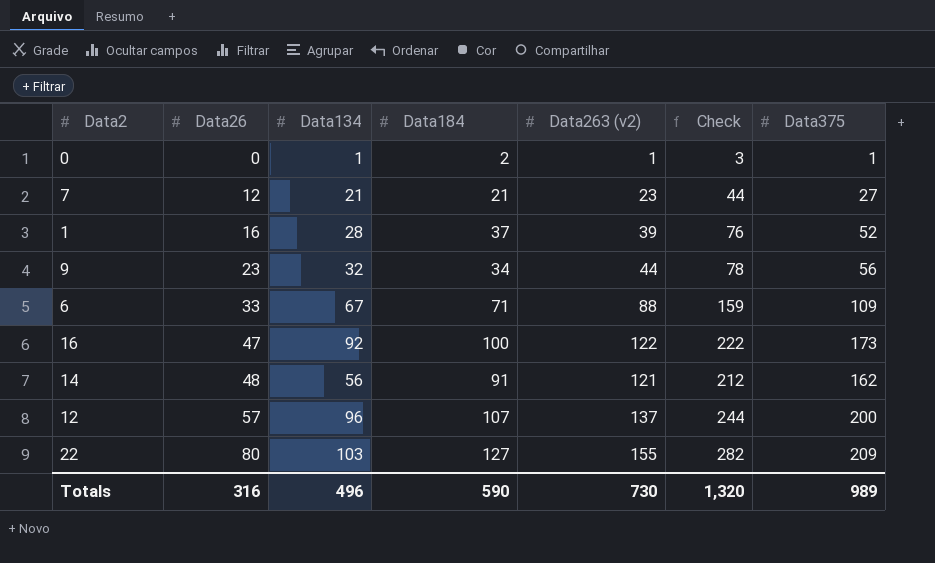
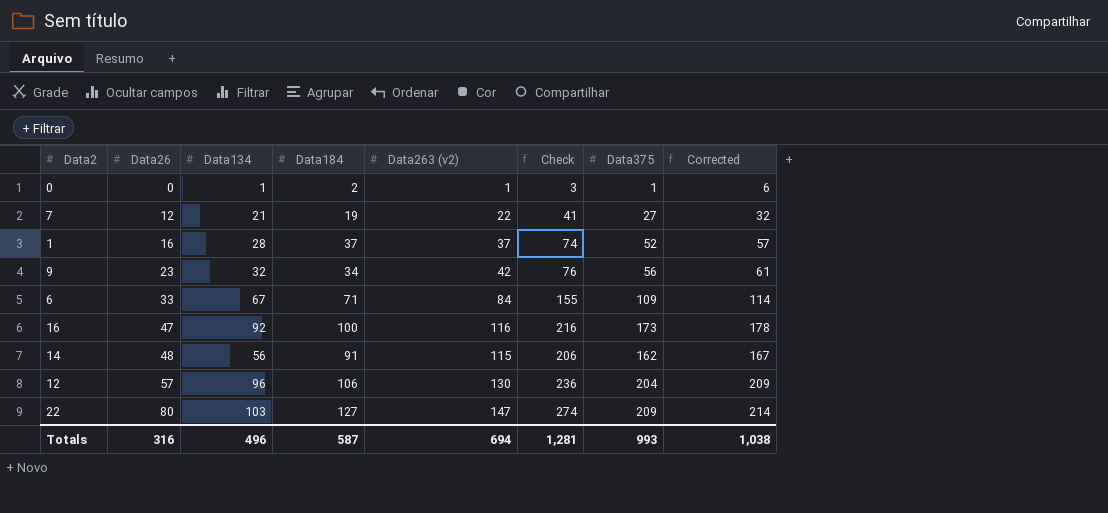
column Corrected | formula: none -> [Data375] + 5
7 | Data184: 21 -> 19
7 | Data263 (v2): 23 -> 22
7 | Check: 44 -> 41
1 | Data263 (v2): 39 -> 37
1 | Check: 76 -> 74
9 | Data263 (v2): 44 -> 42
9 | Check: 78 -> 76
6 | Data263 (v2): 88 -> 84
6 | Check: 159 -> 155
16 | Data263 (v2): 122 -> 116
16 | Check: 222 -> 216
14 | Data263 (v2): 121 -> 115
14 | Check: 212 -> 206
12 | Data184: 107 -> 106
12 | Data263 (v2): 137 -> 130
12 | Check: 244 -> 236
12 | Data375: 200 -> 204
22 | Data263 (v2): 155 -> 147
22 | Check: 282 -> 274
Totals | Data184: 590 -> 587
Totals | Data263 (v2): 730 -> 694
Totals | Check: 1,320 -> 1,281
Totals | Data375: 989 -> 993

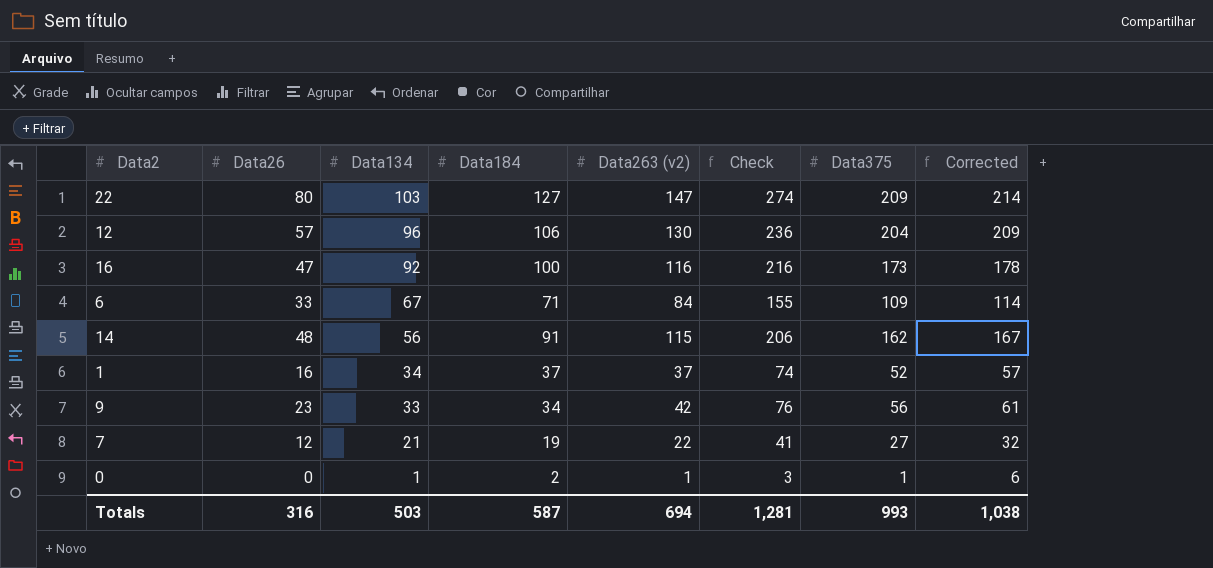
row order: Data26 ascending -> Data134 descending
1 | Data134: 28 -> 34
9 | Data134: 32 -> 33
Totals | Data134: 496 -> 503

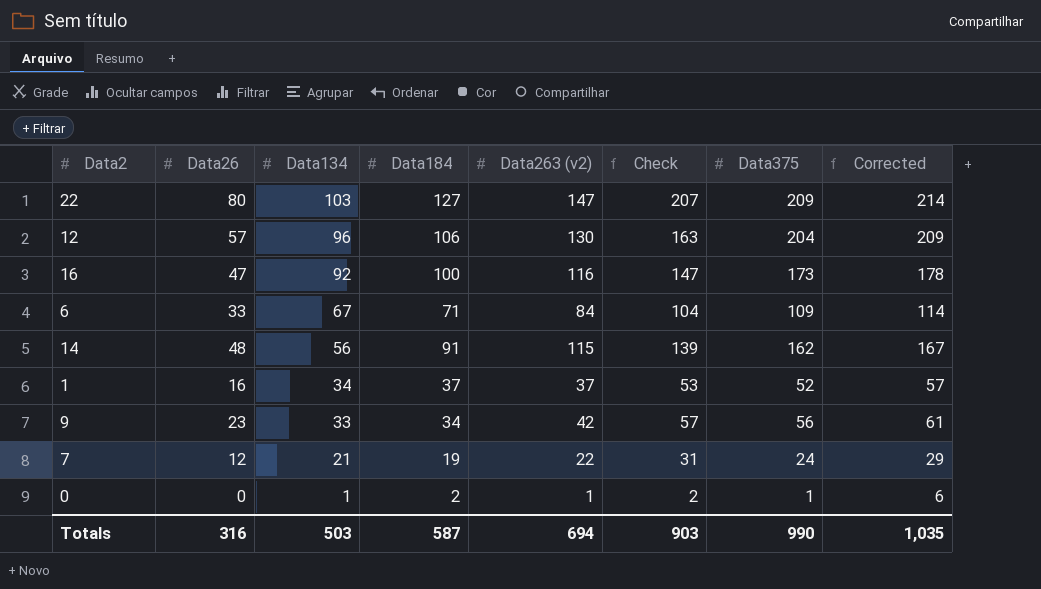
column Check | formula: [Data184] + [Data263 (v2)] -> [Data26] + [Data184]
7 | Data375: 27 -> 24
7 | Corrected: 32 -> 29
Totals | Check: 1,281 -> 903
Totals | Data375: 993 -> 990
Totals | Corrected: 1,038 -> 1,035

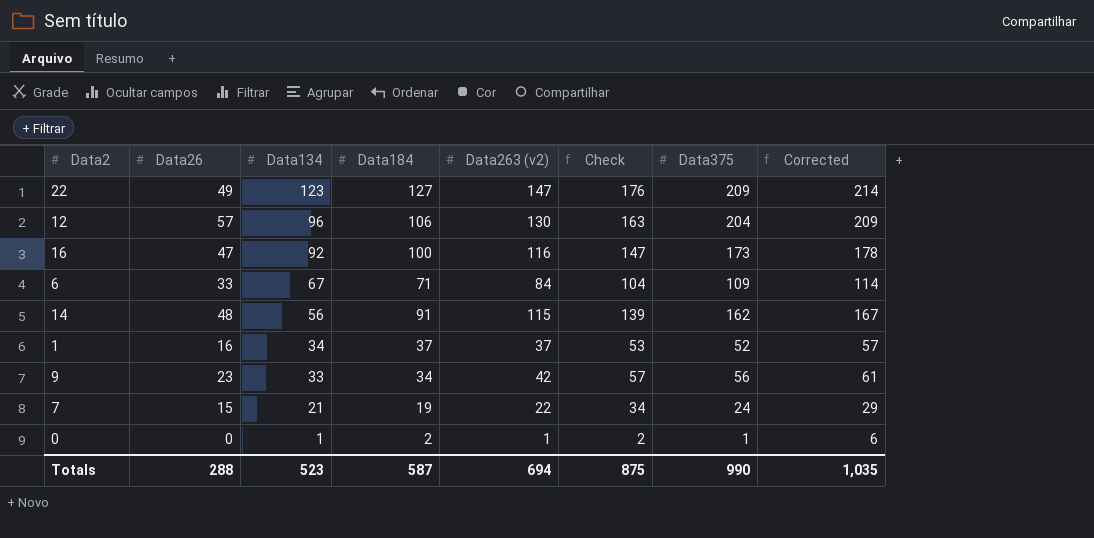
22 | Data26: 80 -> 49
22 | Data134: 103 -> 123
22 | Check: 207 -> 176
7 | Data26: 12 -> 15
7 | Check: 31 -> 34
Totals | Data26: 316 -> 288
Totals | Data134: 503 -> 523
Totals | Check: 903 -> 875

